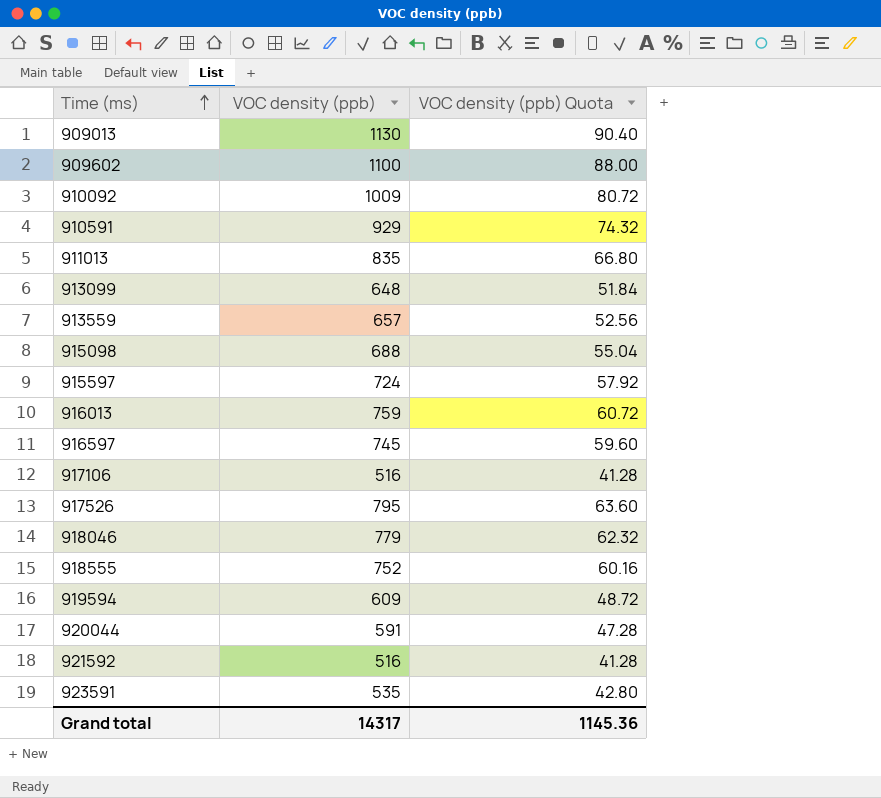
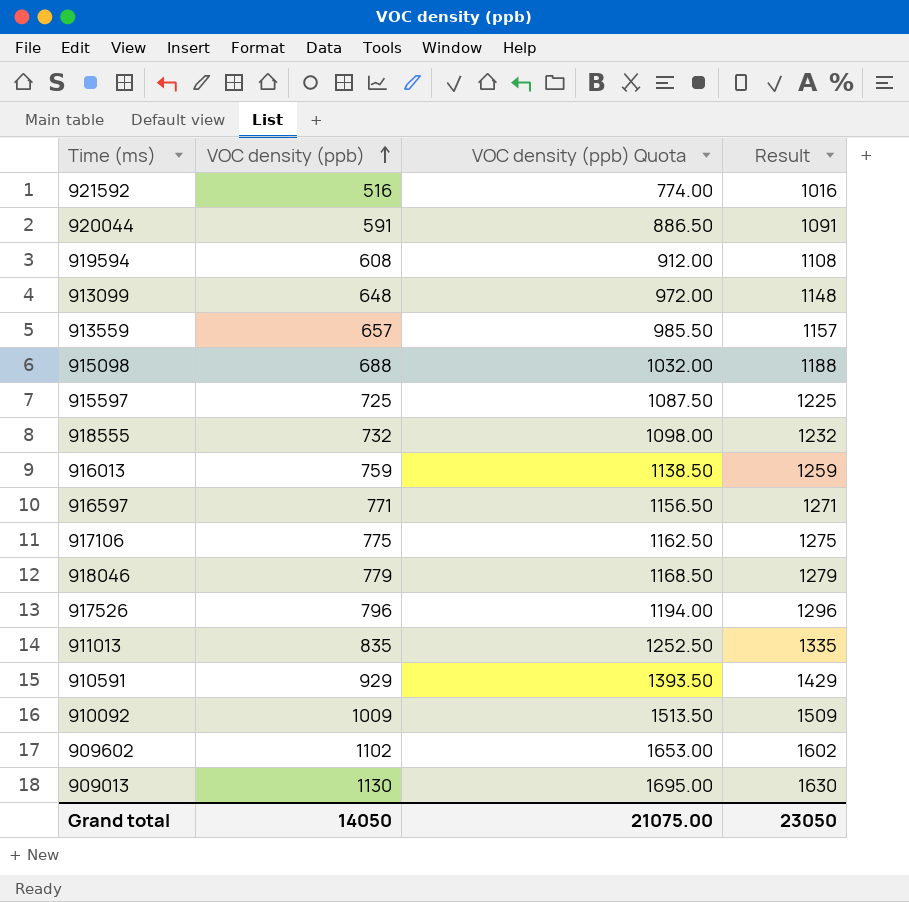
row order: Time (ms) ascending -> VOC density (ppb) ascending
column VOC density (ppb) Quota | formula: [VOC density (ppb)] * 0.08 -> [VOC density (ppb)] * 1.5
column Result | formula: none -> [VOC density (ppb)] + 500
row 923591: 535 | 42.80 -> none
919594 | VOC density (ppb): 609 -> 608
915597 | VOC density (ppb): 724 -> 725
918555 | VOC density (ppb): 752 -> 732
916597 | VOC density (ppb): 745 -> 771
917106 | VOC density (ppb): 516 -> 775
917526 | VOC density (ppb): 795 -> 796
909602 | VOC density (ppb): 1100 -> 1102
Grand total | VOC density (ppb): 14317 -> 14050
Grand total | VOC density (ppb) Quota: 1145.36 -> 21075.00

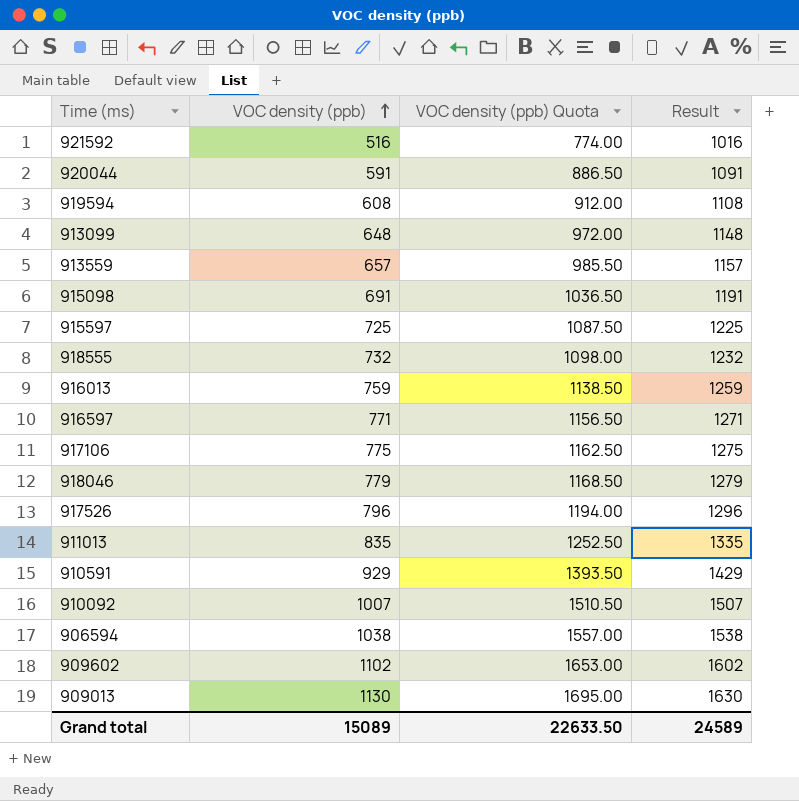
915098 | VOC density (ppb): 688 -> 691
915098 | VOC density (ppb) Quota: 1032.00 -> 1036.50
915098 | Result: 1188 -> 1191
910092 | VOC density (ppb): 1009 -> 1007
910092 | VOC density (ppb) Quota: 1513.50 -> 1510.50
910092 | Result: 1509 -> 1507
row 906594: none -> 1038 | 1557.00 | 1538
Grand total | VOC density (ppb): 14050 -> 15089
Grand total | VOC density (ppb) Quota: 21075.00 -> 22633.50
Grand total | Result: 23050 -> 24589

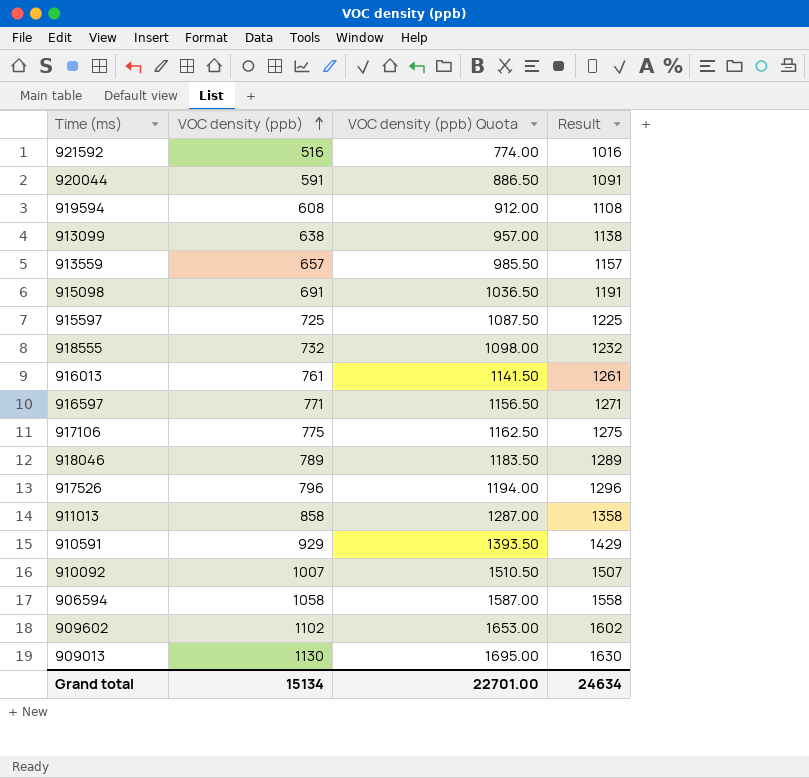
913099 | VOC density (ppb): 648 -> 638
913099 | VOC density (ppb) Quota: 972.00 -> 957.00
913099 | Result: 1148 -> 1138
916013 | VOC density (ppb): 759 -> 761
916013 | VOC density (ppb) Quota: 1138.50 -> 1141.50
916013 | Result: 1259 -> 1261
918046 | VOC density (ppb): 779 -> 789
918046 | VOC density (ppb) Quota: 1168.50 -> 1183.50
918046 | Result: 1279 -> 1289
911013 | VOC density (ppb): 835 -> 858
911013 | VOC density (ppb) Quota: 1252.50 -> 1287.00
911013 | Result: 1335 -> 1358
906594 | VOC density (ppb): 1038 -> 1058
906594 | VOC density (ppb) Quota: 1557.00 -> 1587.00
906594 | Result: 1538 -> 1558
Grand total | VOC density (ppb): 15089 -> 15134
Grand total | VOC density (ppb) Quota: 22633.50 -> 22701.00
Grand total | Result: 24589 -> 24634

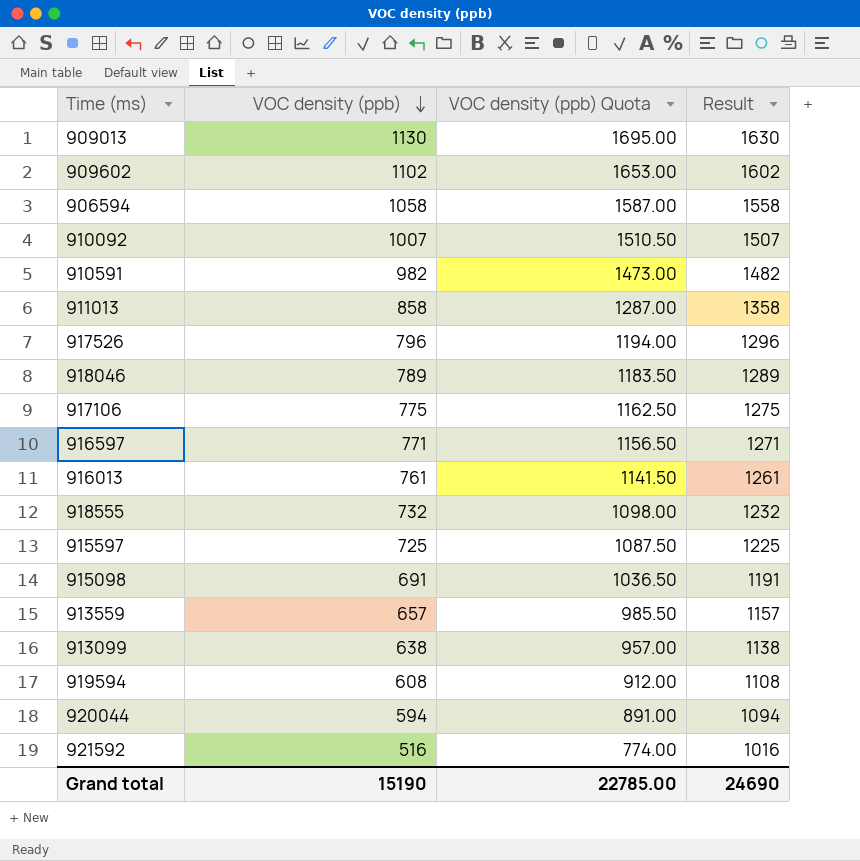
row order: VOC density (ppb) ascending -> VOC density (ppb) descending
910591 | VOC density (ppb): 929 -> 982
910591 | VOC density (ppb) Quota: 1393.50 -> 1473.00
910591 | Result: 1429 -> 1482
920044 | VOC density (ppb): 591 -> 594
920044 | VOC density (ppb) Quota: 886.50 -> 891.00
920044 | Result: 1091 -> 1094
Grand total | VOC density (ppb): 15134 -> 15190
Grand total | VOC density (ppb) Quota: 22701.00 -> 22785.00
Grand total | Result: 24634 -> 24690

